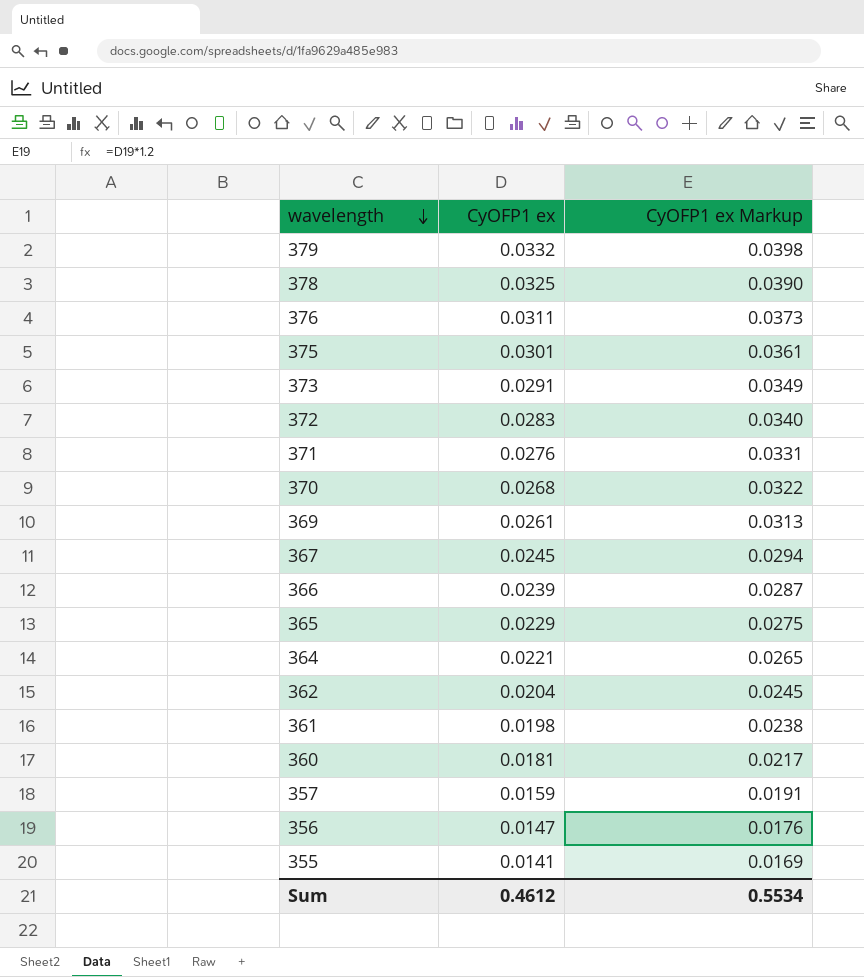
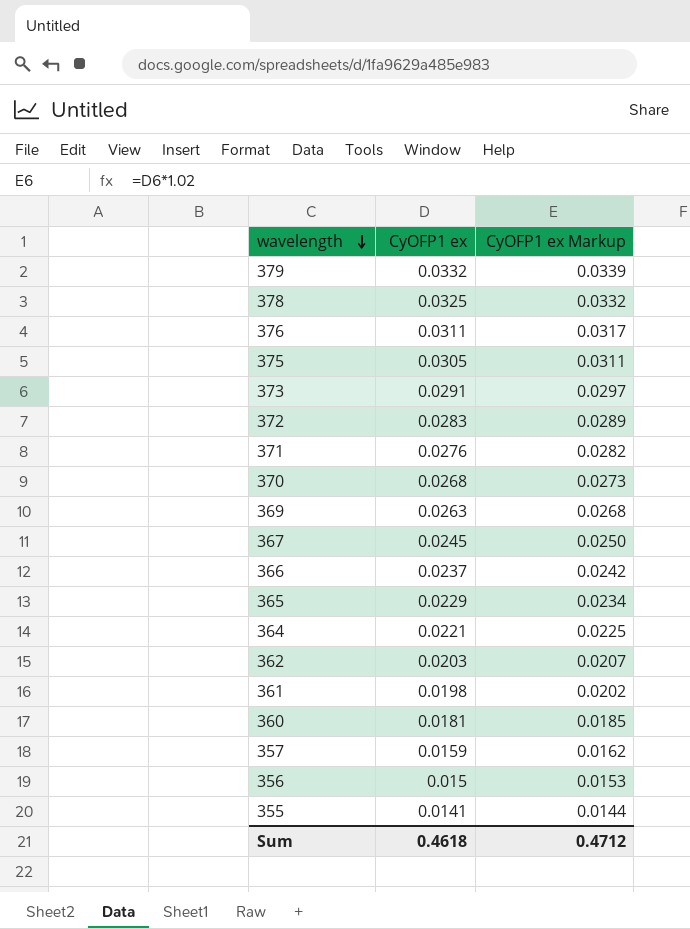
column CyOFP1 ex Markup | formula: [CyOFP1 ex] * 1.2 -> [CyOFP1 ex] * 1.02
375 | CyOFP1 ex: 0.0301 -> 0.0305
369 | CyOFP1 ex: 0.0261 -> 0.0263
366 | CyOFP1 ex: 0.0239 -> 0.0237
362 | CyOFP1 ex: 0.0204 -> 0.0203
356 | CyOFP1 ex: 0.0147 -> 0.015
Sum | CyOFP1 ex: 0.4612 -> 0.4618
Sum | CyOFP1 ex Markup: 0.5534 -> 0.4712

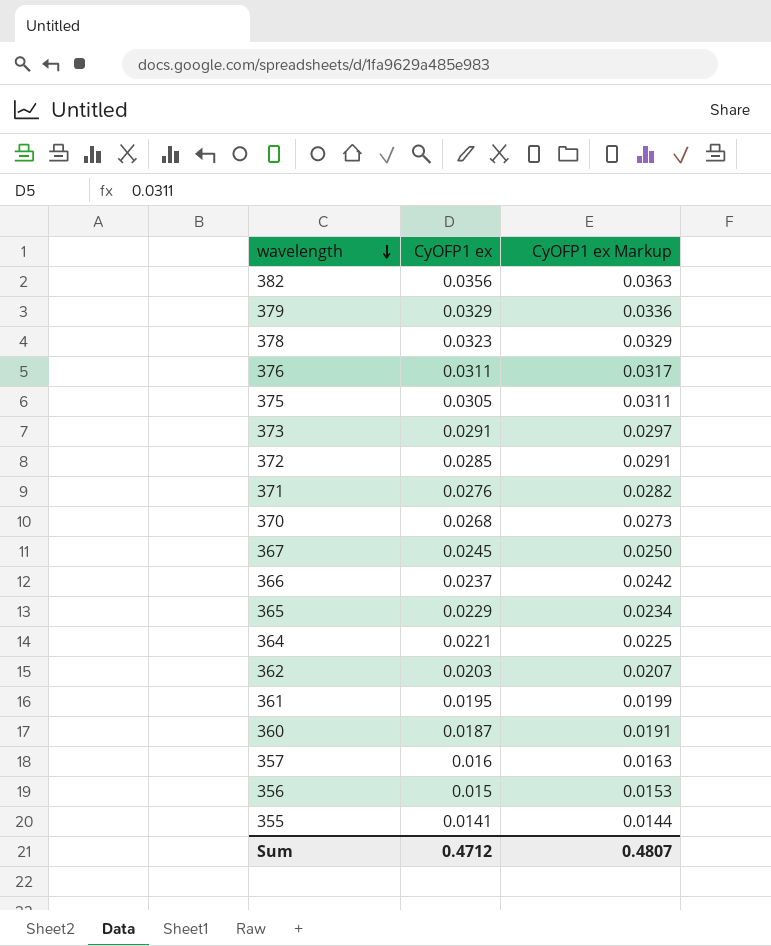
row 369: 0.0263 | 0.0268 -> none
row 382: none -> 0.0356 | 0.0363
379 | CyOFP1 ex: 0.0332 -> 0.0329
379 | CyOFP1 ex Markup: 0.0339 -> 0.0336
378 | CyOFP1 ex: 0.0325 -> 0.0323
378 | CyOFP1 ex Markup: 0.0332 -> 0.0329
372 | CyOFP1 ex: 0.0283 -> 0.0285
372 | CyOFP1 ex Markup: 0.0289 -> 0.0291
361 | CyOFP1 ex: 0.0198 -> 0.0195
361 | CyOFP1 ex Markup: 0.0202 -> 0.0199
360 | CyOFP1 ex: 0.0181 -> 0.0187
360 | CyOFP1 ex Markup: 0.0185 -> 0.0191
357 | CyOFP1 ex: 0.0159 -> 0.016
357 | CyOFP1 ex Markup: 0.0162 -> 0.0163
Sum | CyOFP1 ex: 0.4618 -> 0.4712
Sum | CyOFP1 ex Markup: 0.4712 -> 0.4807

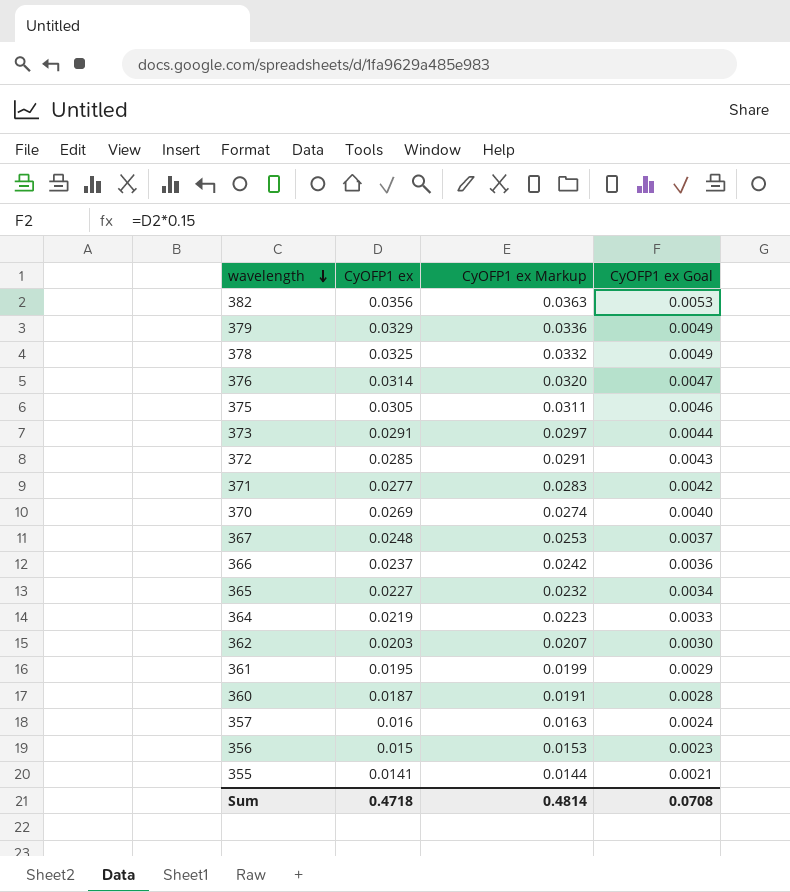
column CyOFP1 ex Goal | formula: none -> [CyOFP1 ex] * 0.15
378 | CyOFP1 ex: 0.0323 -> 0.0325
378 | CyOFP1 ex Markup: 0.0329 -> 0.0332
376 | CyOFP1 ex: 0.0311 -> 0.0314
376 | CyOFP1 ex Markup: 0.0317 -> 0.0320
371 | CyOFP1 ex: 0.0276 -> 0.0277
371 | CyOFP1 ex Markup: 0.0282 -> 0.0283
370 | CyOFP1 ex: 0.0268 -> 0.0269
370 | CyOFP1 ex Markup: 0.0273 -> 0.0274
367 | CyOFP1 ex: 0.0245 -> 0.0248
367 | CyOFP1 ex Markup: 0.0250 -> 0.0253
365 | CyOFP1 ex: 0.0229 -> 0.0227
365 | CyOFP1 ex Markup: 0.0234 -> 0.0232
364 | CyOFP1 ex: 0.0221 -> 0.0219
364 | CyOFP1 ex Markup: 0.0225 -> 0.0223
Sum | CyOFP1 ex: 0.4712 -> 0.4718
Sum | CyOFP1 ex Markup: 0.4807 -> 0.4814

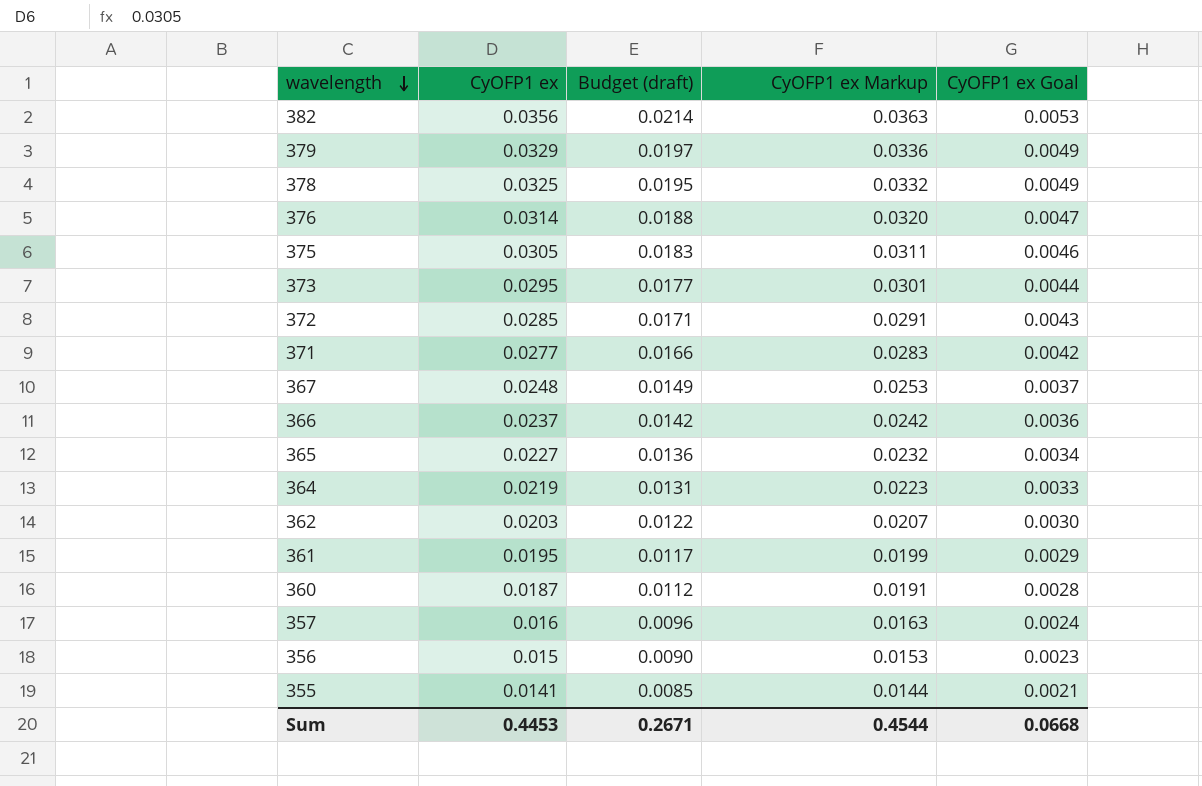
column Budget (draft) | formula: none -> [CyOFP1 ex] * 0.6
row 370: 0.0269 | 0.0274 | 0.0040 -> none
373 | CyOFP1 ex: 0.0291 -> 0.0295
373 | CyOFP1 ex Markup: 0.0297 -> 0.0301
Sum | CyOFP1 ex: 0.4718 -> 0.4453
Sum | CyOFP1 ex Markup: 0.4814 -> 0.4544
Sum | CyOFP1 ex Goal: 0.0708 -> 0.0668

